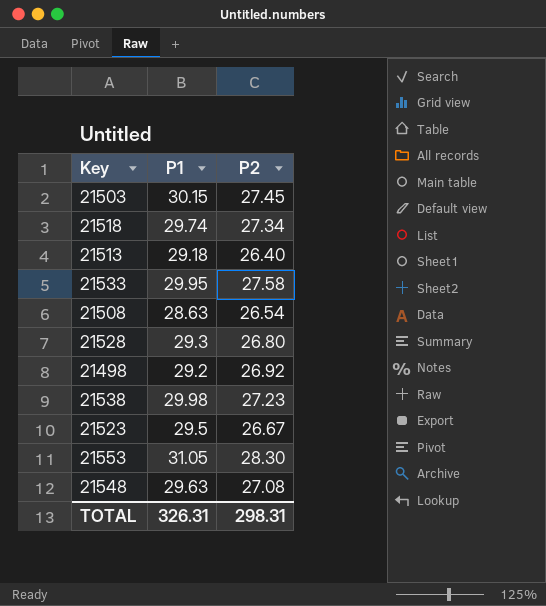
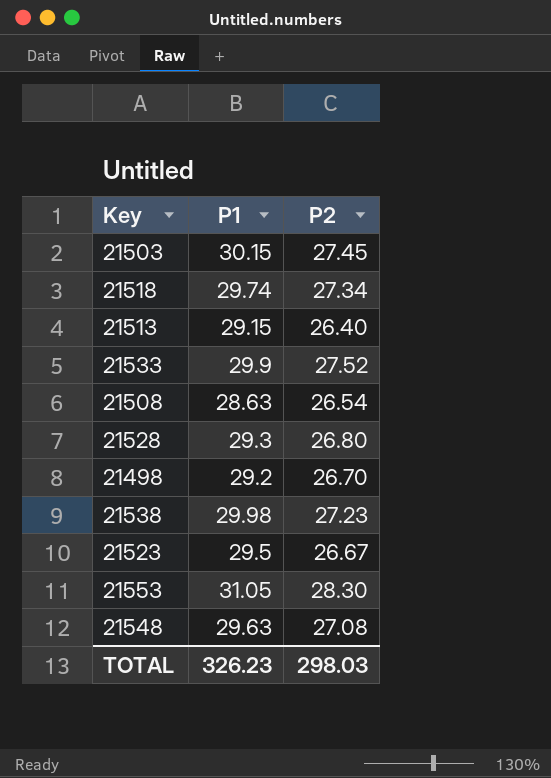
21513 | P1: 29.18 -> 29.15
21533 | P1: 29.95 -> 29.9
21533 | P2: 27.58 -> 27.52
21498 | P2: 26.92 -> 26.70
TOTAL | P1: 326.31 -> 326.23
TOTAL | P2: 298.31 -> 298.03

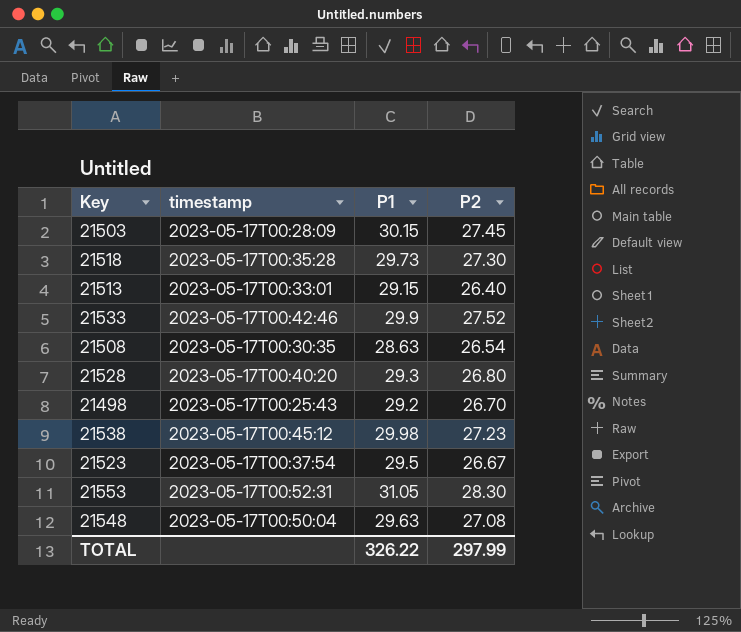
column timestamp | position: none -> 2
21518 | P1: 29.74 -> 29.73
21518 | P2: 27.34 -> 27.30
TOTAL | P1: 326.23 -> 326.22
TOTAL | P2: 298.03 -> 297.99

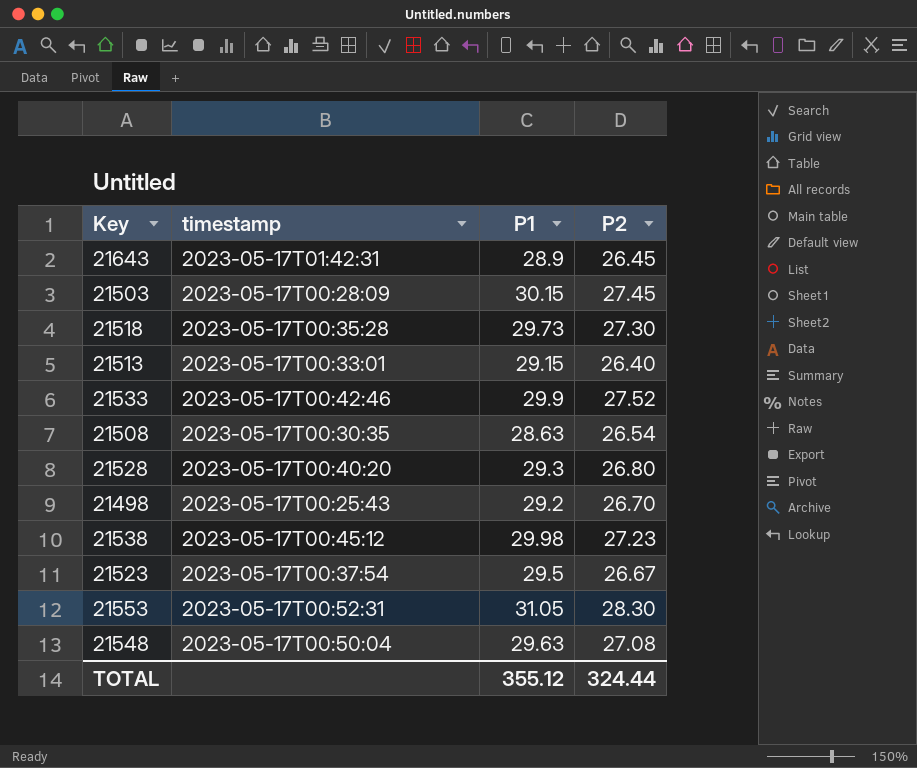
row 21643: none -> 2023-05-17T01:42:31 | 28.9 | 26.45
TOTAL | P1: 326.22 -> 355.12
TOTAL | P2: 297.99 -> 324.44

